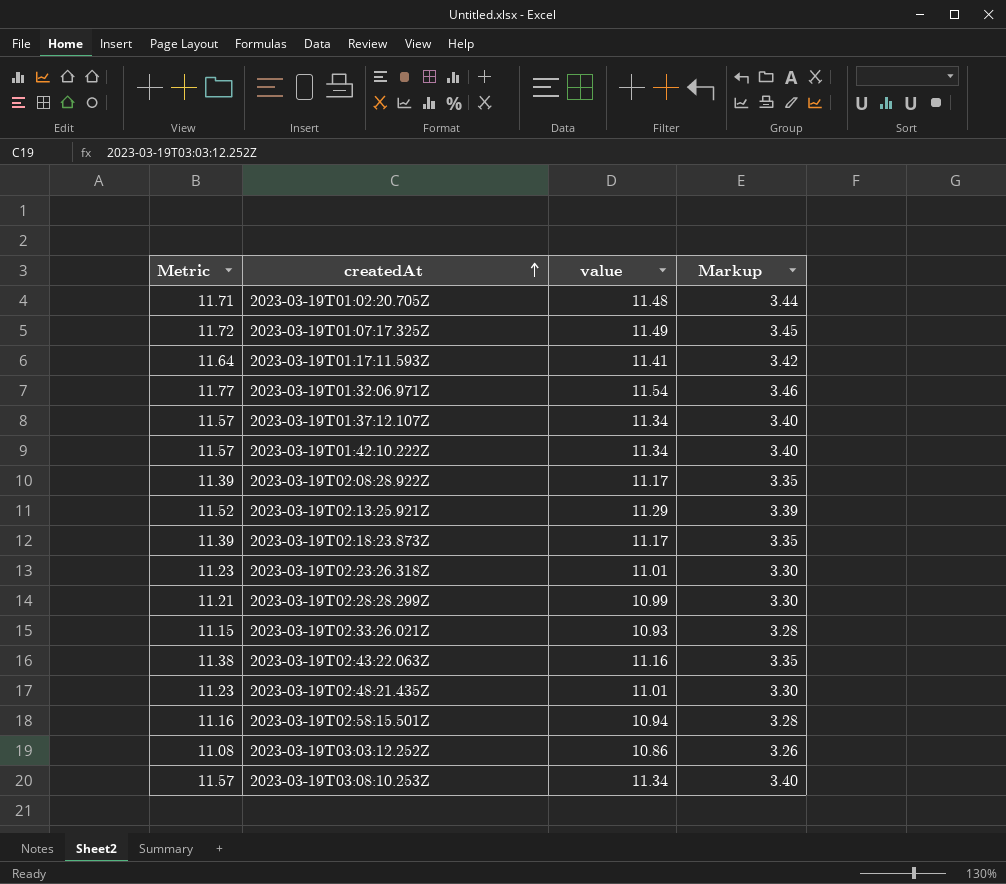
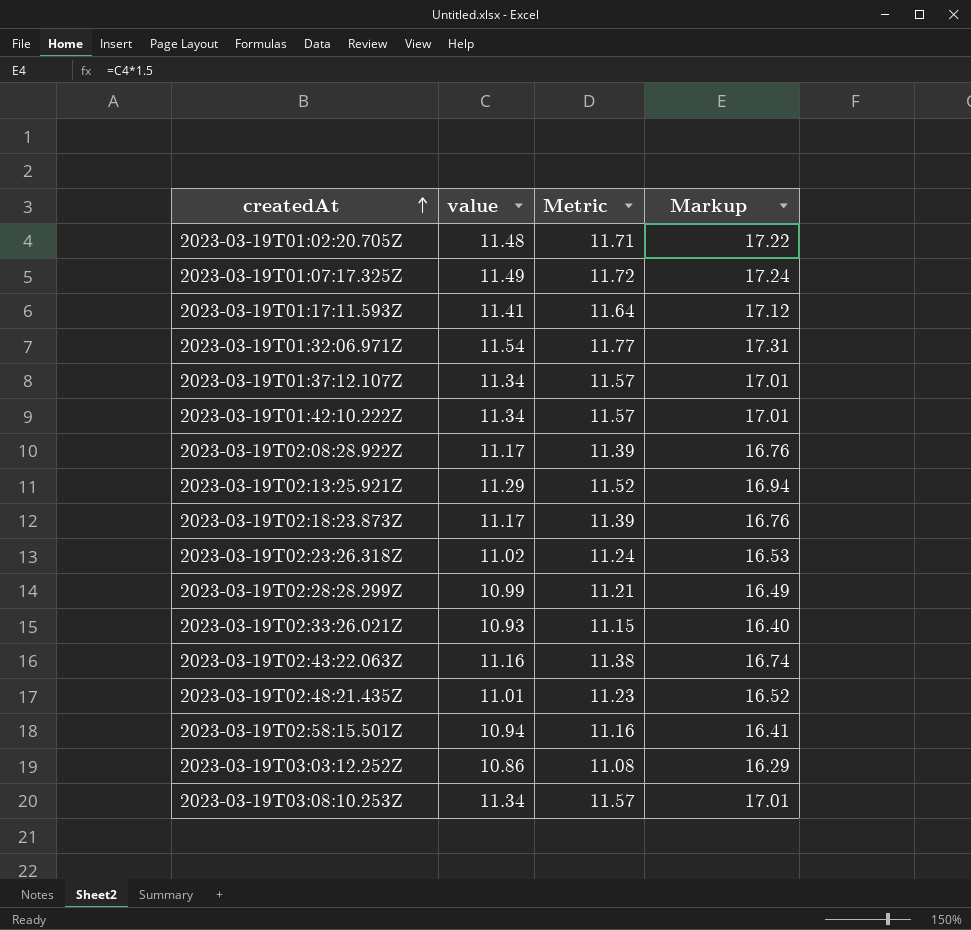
column Metric | position: 1 -> 3
column Markup | formula: [value] * 0.3 -> [value] * 1.5
2023-03-19T02:23:26.318Z | value: 11.01 -> 11.02
2023-03-19T02:23:26.318Z | Metric: 11.23 -> 11.24

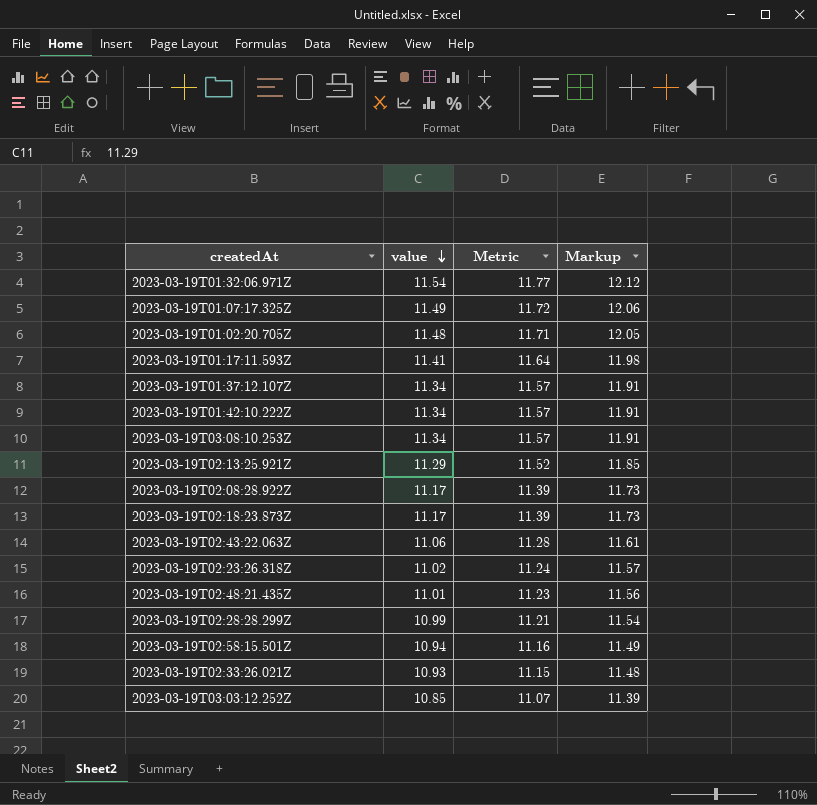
row order: createdAt ascending -> value descending
column Markup | formula: [value] * 1.5 -> [value] * 1.05
2023-03-19T02:43:22.063Z | value: 11.16 -> 11.06
2023-03-19T02:43:22.063Z | Metric: 11.38 -> 11.28
2023-03-19T03:03:12.252Z | value: 10.86 -> 10.85
2023-03-19T03:03:12.252Z | Metric: 11.08 -> 11.07

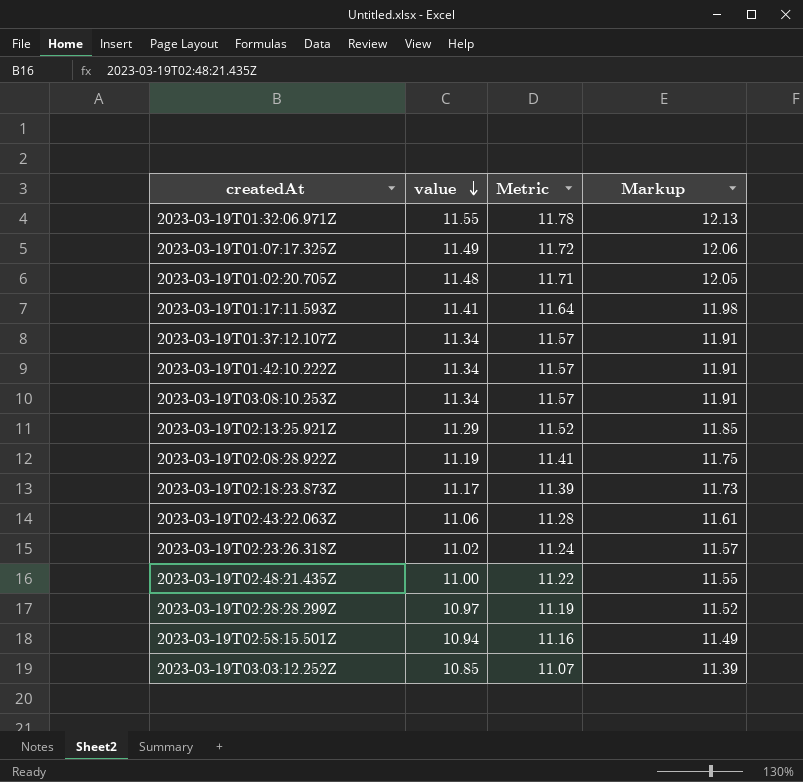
row 2023-03-19T02:33:26.021Z: 10.93 | 11.15 | 11.48 -> none
2023-03-19T01:32:06.971Z | value: 11.54 -> 11.55
2023-03-19T01:32:06.971Z | Metric: 11.77 -> 11.78
2023-03-19T01:32:06.971Z | Markup: 12.12 -> 12.13
2023-03-19T02:08:28.922Z | value: 11.17 -> 11.19
2023-03-19T02:08:28.922Z | Metric: 11.39 -> 11.41
2023-03-19T02:08:28.922Z | Markup: 11.73 -> 11.75
2023-03-19T02:48:21.435Z | value: 11.01 -> 11.00
2023-03-19T02:48:21.435Z | Metric: 11.23 -> 11.22
2023-03-19T02:48:21.435Z | Markup: 11.56 -> 11.55
2023-03-19T02:28:28.299Z | value: 10.99 -> 10.97
2023-03-19T02:28:28.299Z | Metric: 11.21 -> 11.19
2023-03-19T02:28:28.299Z | Markup: 11.54 -> 11.52

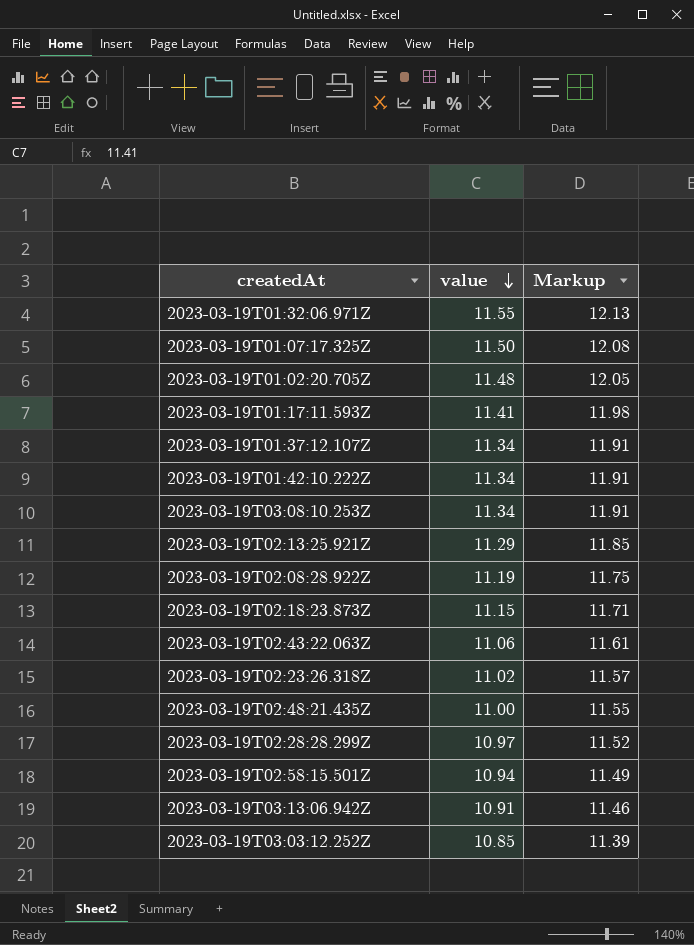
column Metric | formula: [value] * 1.02 -> none
2023-03-19T01:07:17.325Z | value: 11.49 -> 11.50
2023-03-19T01:07:17.325Z | Markup: 12.06 -> 12.08
2023-03-19T02:18:23.873Z | value: 11.17 -> 11.15
2023-03-19T02:18:23.873Z | Markup: 11.73 -> 11.71
row 2023-03-19T03:13:06.942Z: none -> 10.91 | 11.46

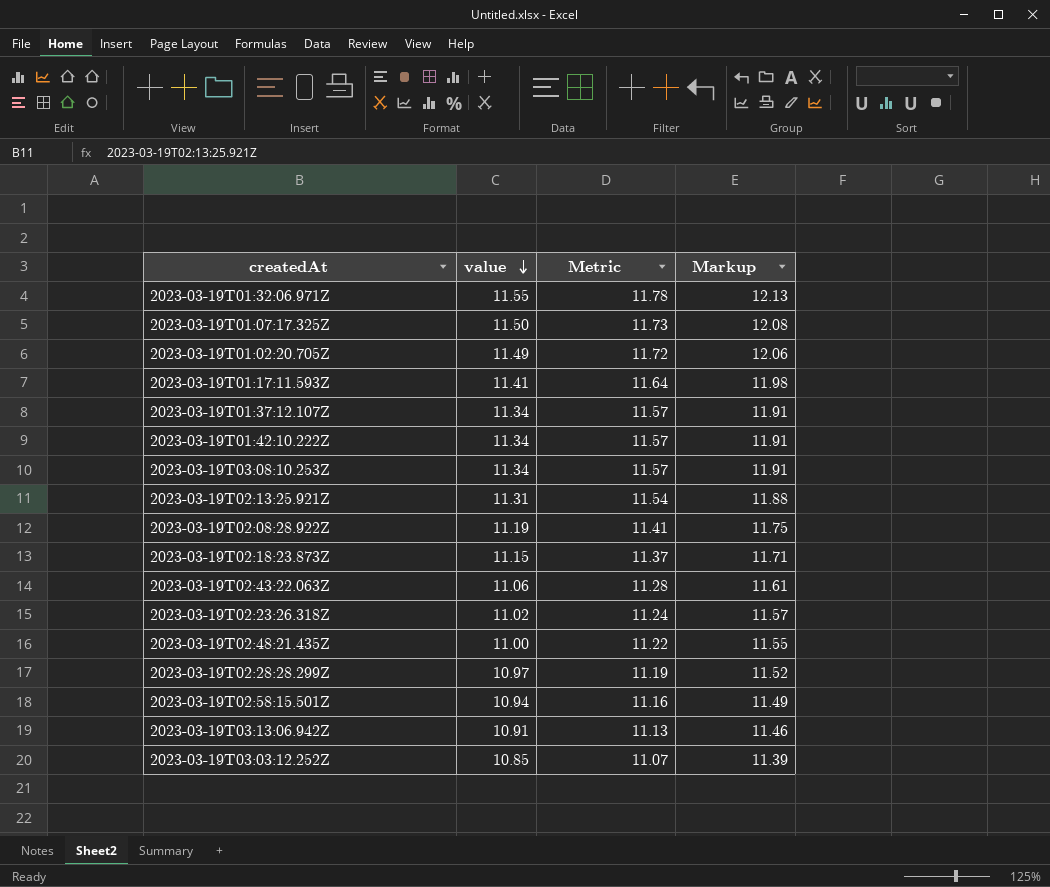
column Metric | formula: none -> [value] * 1.02
2023-03-19T01:02:20.705Z | value: 11.48 -> 11.49
2023-03-19T01:02:20.705Z | Markup: 12.05 -> 12.06
2023-03-19T02:13:25.921Z | value: 11.29 -> 11.31
2023-03-19T02:13:25.921Z | Markup: 11.85 -> 11.88

